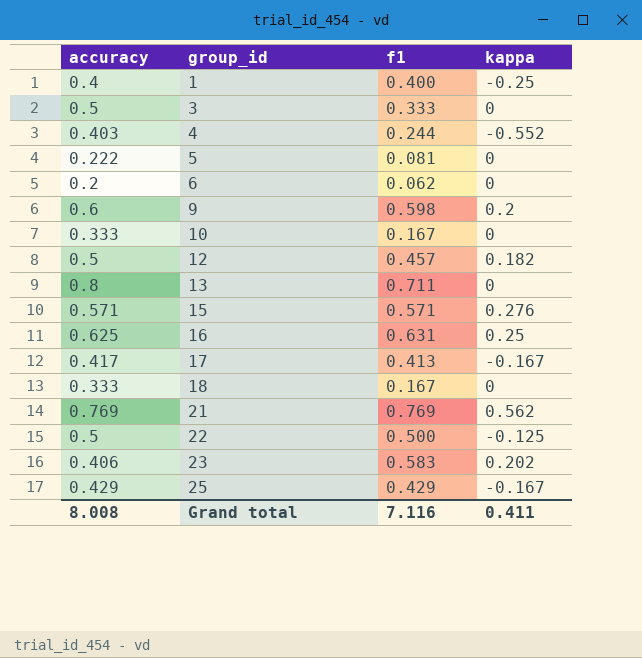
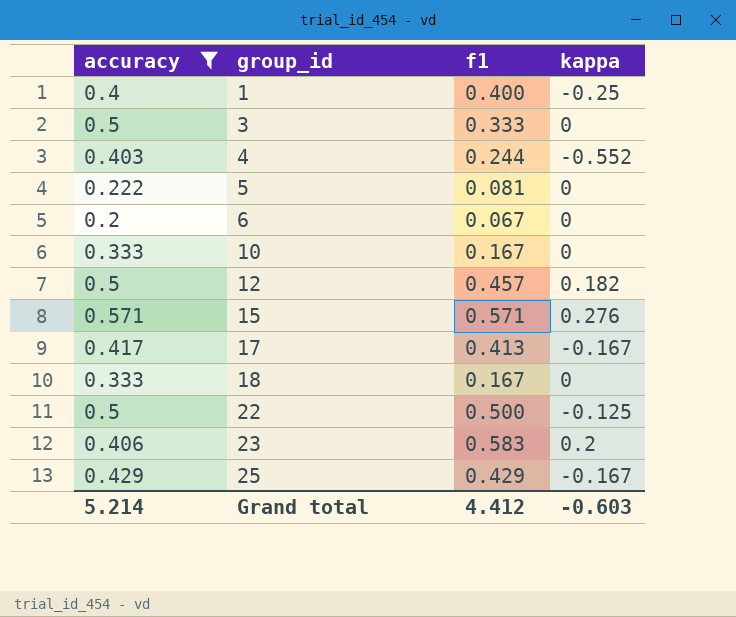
filter: none -> accuracy <= 0.571
6 | f1: 0.062 -> 0.067
23 | kappa: 0.202 -> 0.2
Grand total | accuracy: 8.008 -> 5.214
Grand total | f1: 7.116 -> 4.412
Grand total | kappa: 0.411 -> -0.603

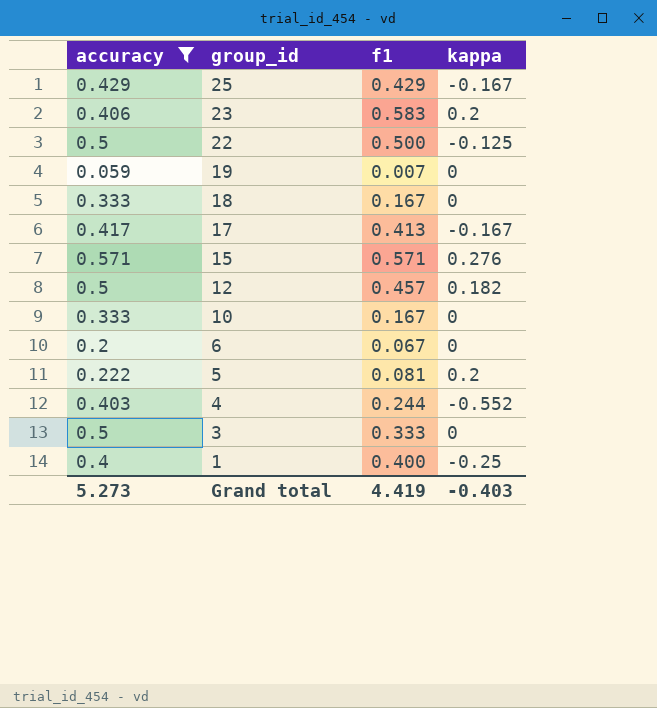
row order: group_id ascending -> group_id descending
row 19: none -> 0.059 | 0.007 | 0
5 | kappa: 0 -> 0.2
Grand total | accuracy: 5.214 -> 5.273
Grand total | f1: 4.412 -> 4.419
Grand total | kappa: -0.603 -> -0.403

